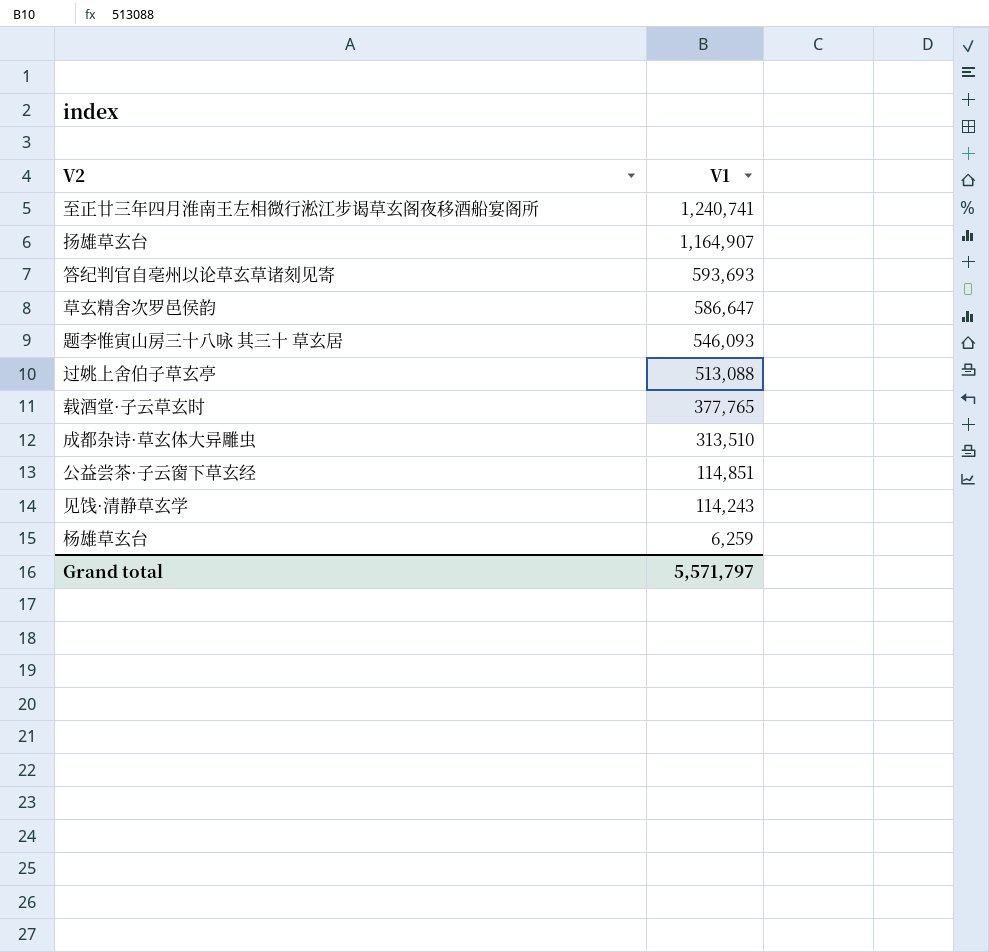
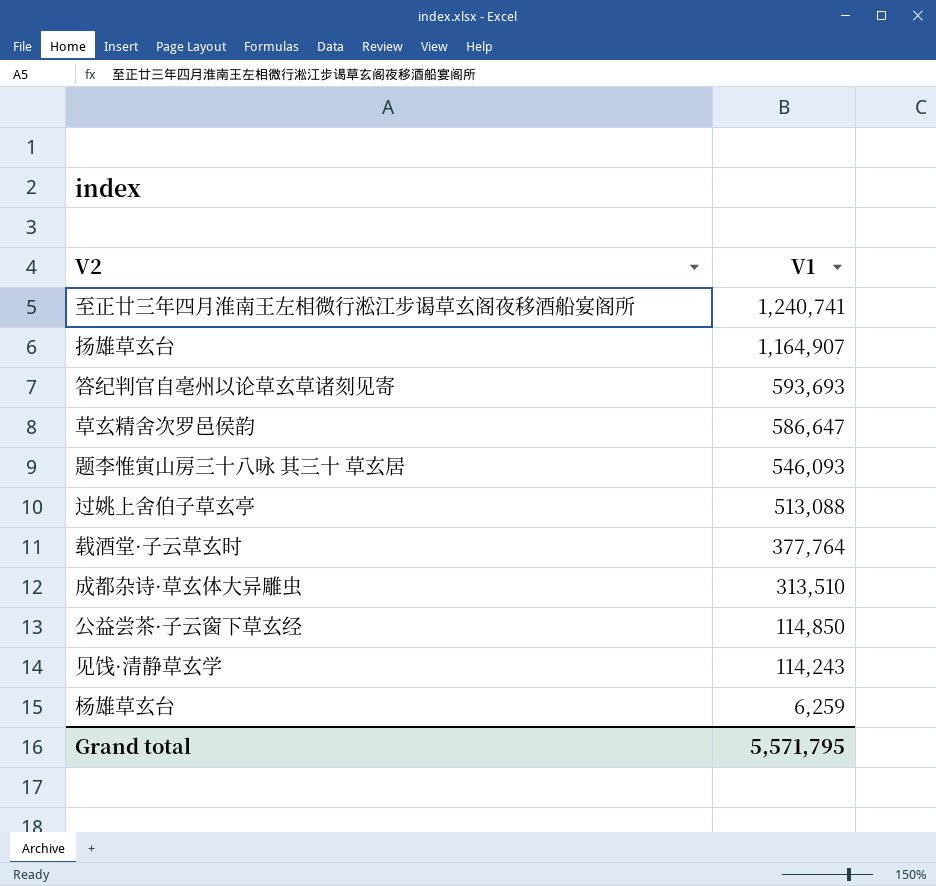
载酒堂·子云草玄时 | V1: 377,765 -> 377,764
公益尝茶·子云窗下草玄经 | V1: 114,851 -> 114,850
Grand total | V1: 5,571,797 -> 5,571,795

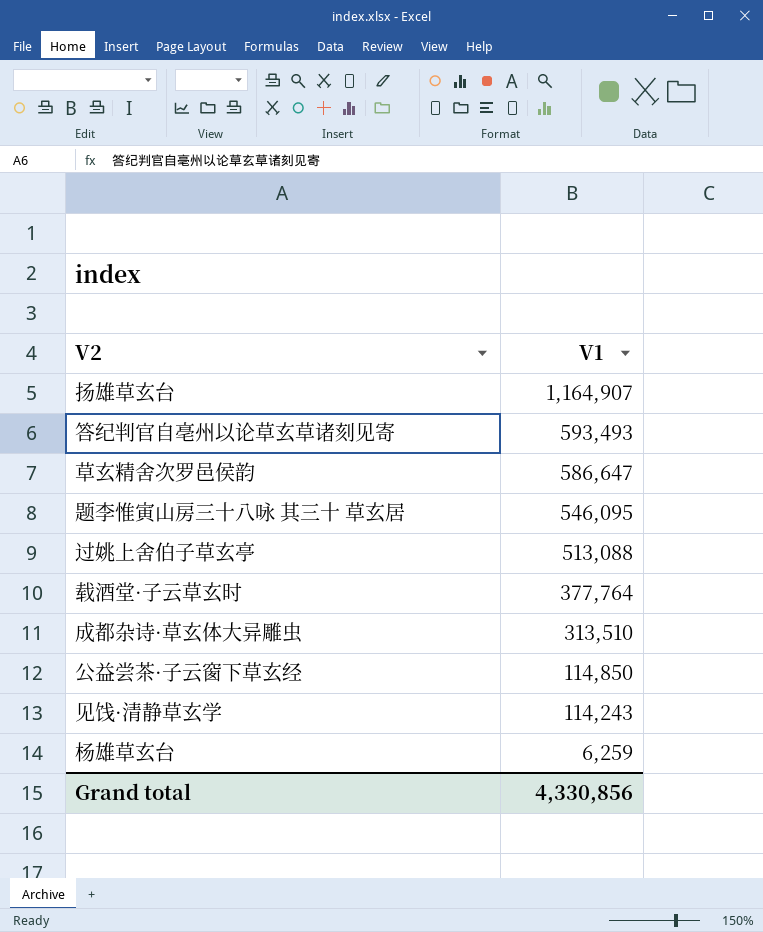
row 至正廿三年四月淮南王左相微行淞江步谒草玄阁夜移酒船宴阁所: 1,240,741 -> none
答纪判官自亳州以论草玄草诸刻见寄 | V1: 593,693 -> 593,493
题李惟寅山房三十八咏 其三十 草玄居 | V1: 546,093 -> 546,095
Grand total | V1: 5,571,795 -> 4,330,856

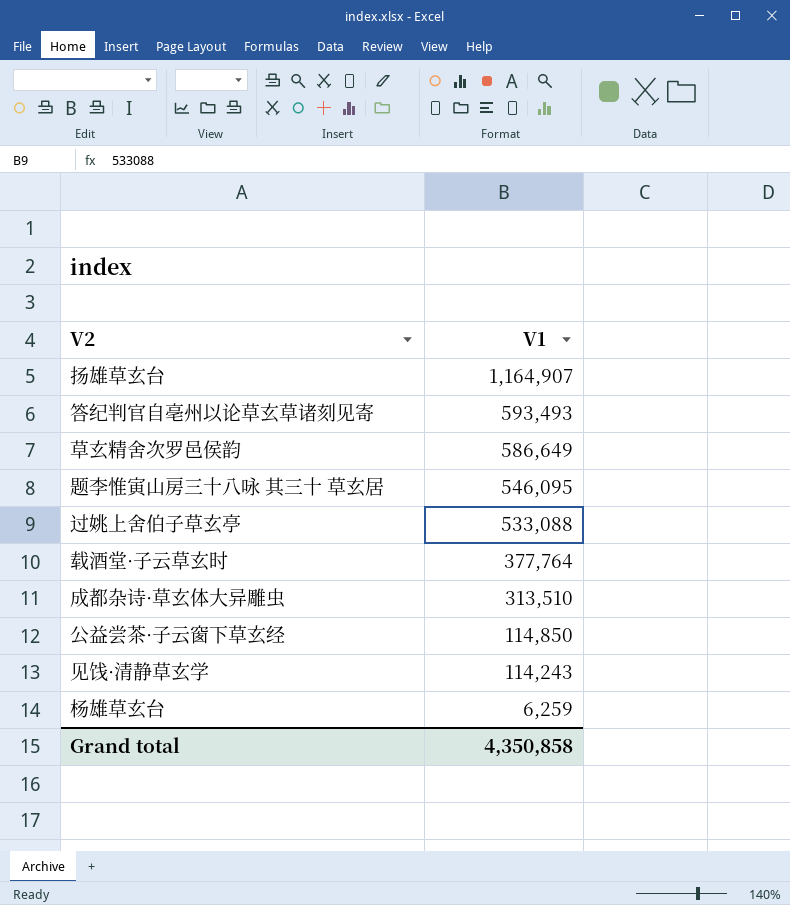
草玄精舍次罗邑侯韵 | V1: 586,647 -> 586,649
过姚上舍伯子草玄亭 | V1: 513,088 -> 533,088
Grand total | V1: 4,330,856 -> 4,350,858

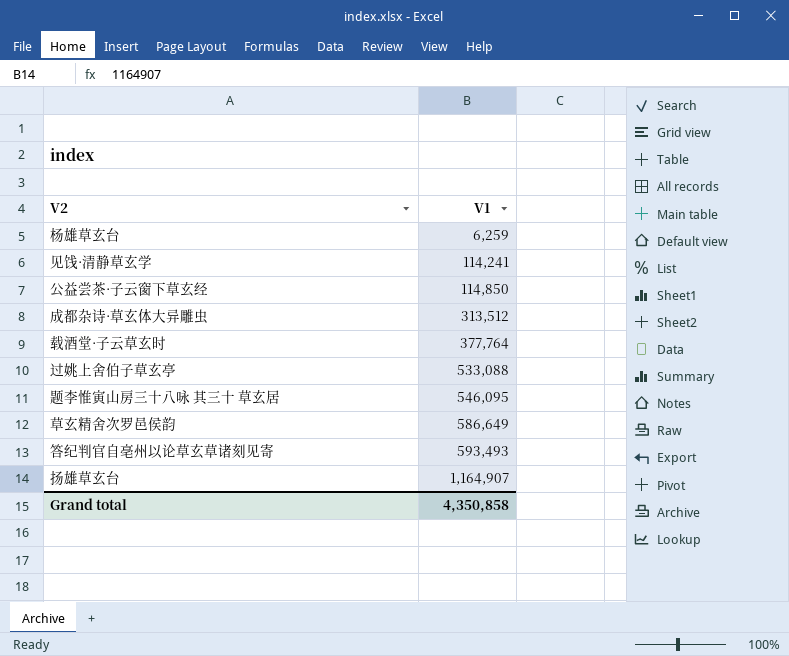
row order: V1 descending -> V1 ascending
见饯·清静草玄学 | V1: 114,243 -> 114,241
成都杂诗·草玄体大异雕虫 | V1: 313,510 -> 313,512

